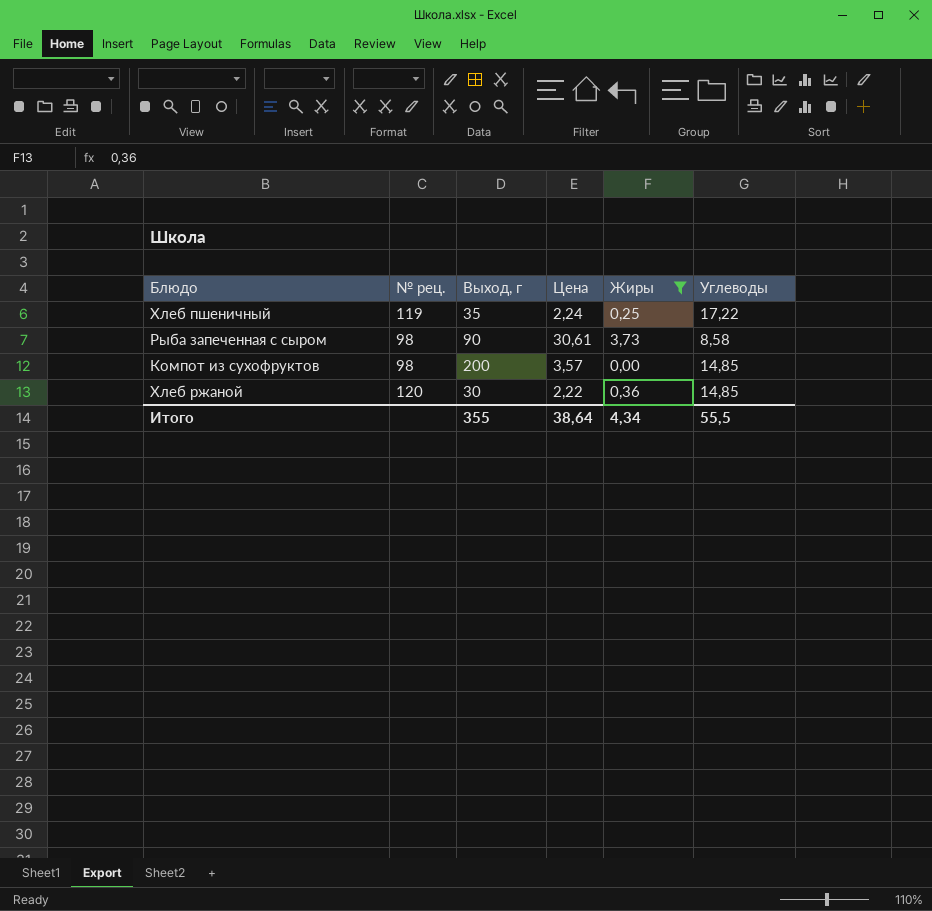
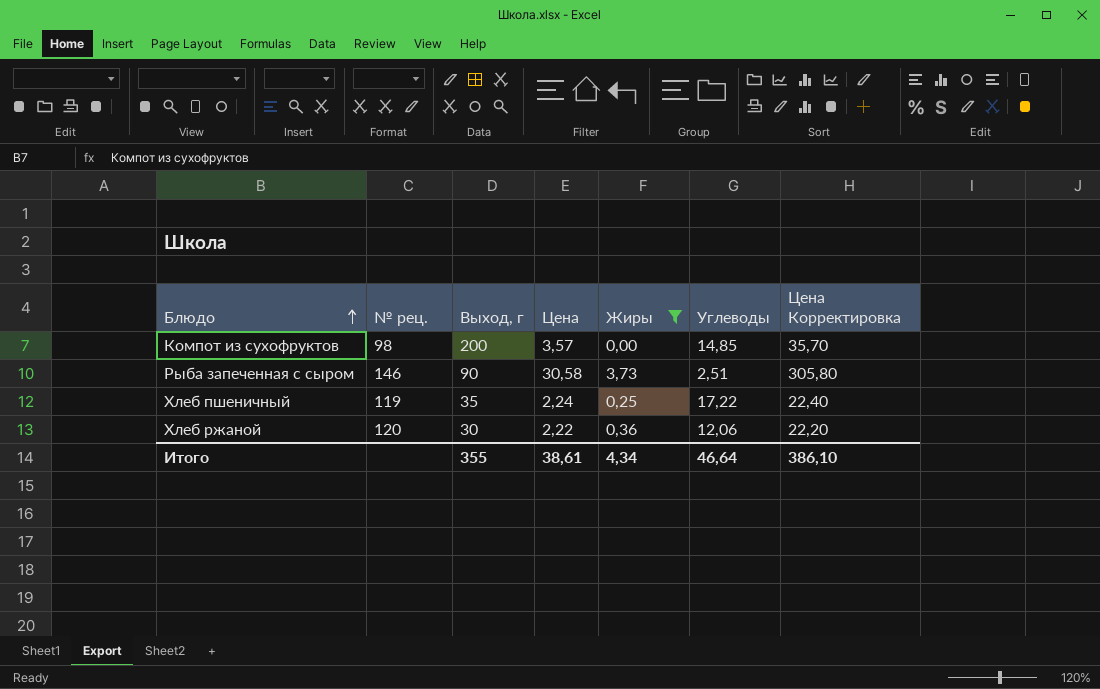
row order: none -> Блюдо ascending
column Цена Корректировка | formula: none -> [Цена] * 10
Рыба запеченная с сыром | № рец.: 98 -> 146
Рыба запеченная с сыром | Цена: 30,61 -> 30,58
Рыба запеченная с сыром | Углеводы: 8,58 -> 2,51
Хлеб ржаной | Углеводы: 14,85 -> 12,06
Итого | Цена: 38,64 -> 38,61
Итого | Углеводы: 55,5 -> 46,64

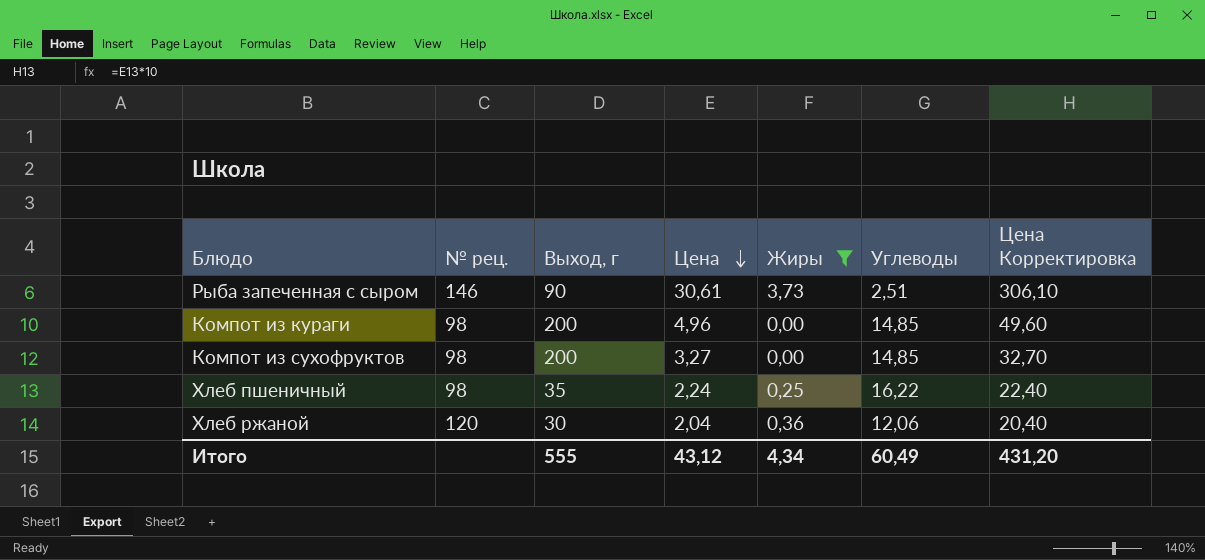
row order: Блюдо ascending -> Цена descending
Рыба запеченная с сыром | Цена: 30,58 -> 30,61
Рыба запеченная с сыром | Цена Корректировка: 305,80 -> 306,10
row Компот из кураги: none -> 98 | 200 | 4,96 | 0,00 | 14,85 | 49,60
Компот из сухофруктов | Цена: 3,57 -> 3,27
Компот из сухофруктов | Цена Корректировка: 35,70 -> 32,70
Хлеб пшеничный | № рец.: 119 -> 98
Хлеб пшеничный | Углеводы: 17,22 -> 16,22
Хлеб ржаной | Цена: 2,22 -> 2,04
Хлеб ржаной | Цена Корректировка: 22,20 -> 20,40
Итого | Выход, г: 355 -> 555
Итого | Цена: 38,61 -> 43,12
Итого | Углеводы: 46,64 -> 60,49
Итого | Цена Корректировка: 386,10 -> 431,20

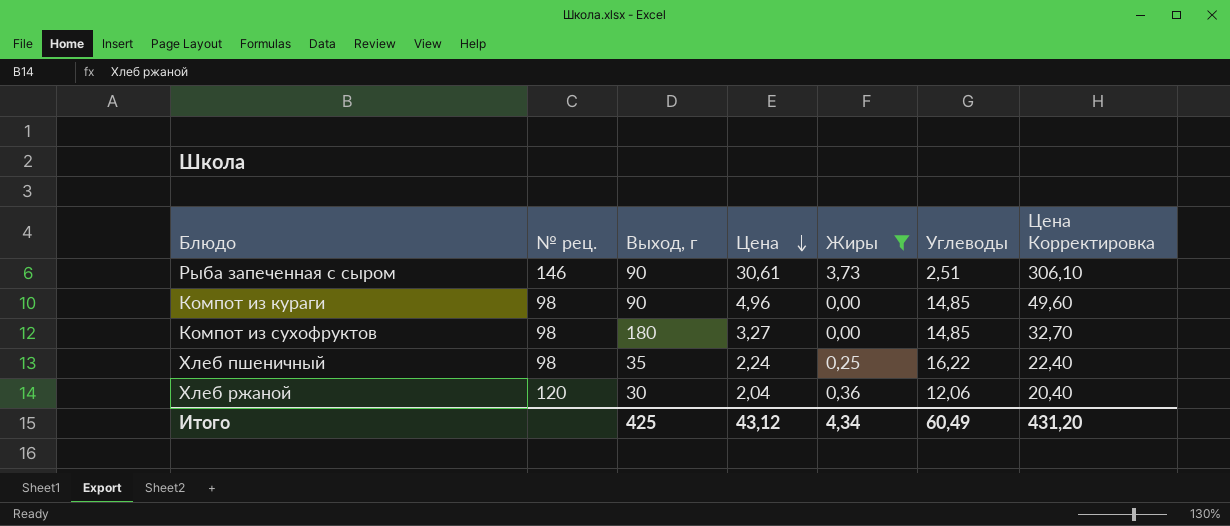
Компот из кураги | Выход, г: 200 -> 90
Компот из сухофруктов | Выход, г: 200 -> 180
Итого | Выход, г: 555 -> 425

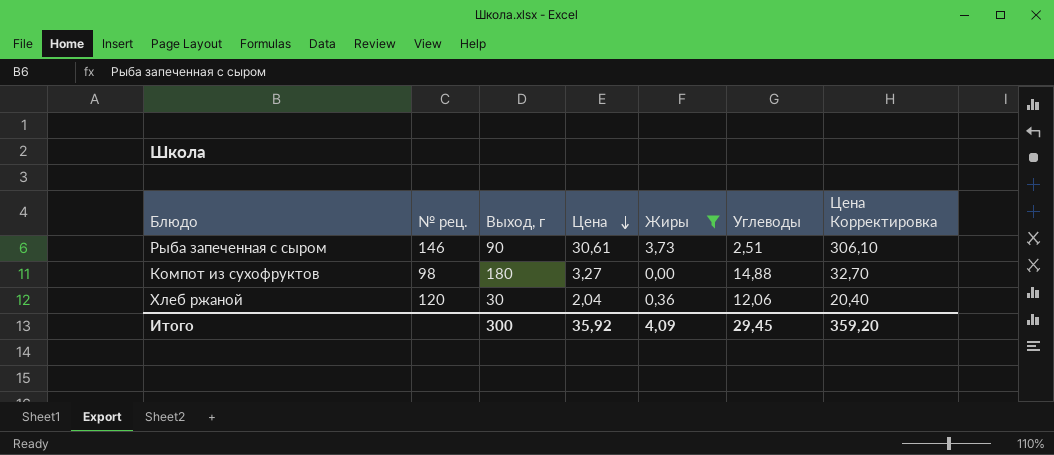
row Компот из кураги: 98 | 90 | 4,96 | 0,00 | 14,85 | 49,60 -> none
row Хлеб пшеничный: 98 | 35 | 2,24 | 0,25 | 16,22 | 22,40 -> none
Компот из сухофруктов | Углеводы: 14,85 -> 14,88
Итого | Выход, г: 425 -> 300
Итого | Цена: 43,12 -> 35,92
Итого | Жиры: 4,34 -> 4,09
Итого | Углеводы: 60,49 -> 29,45
Итого | Цена Корректировка: 431,20 -> 359,20

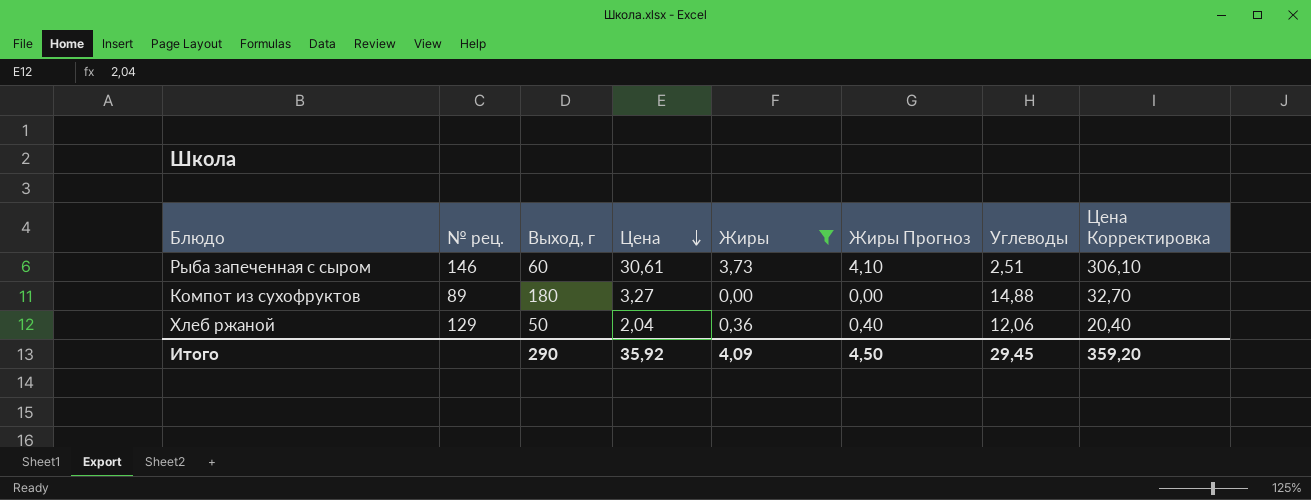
column Жиры Прогноз | formula: none -> [Жиры] * 1,1
Рыба запеченная с сыром | Выход, г: 90 -> 60
Компот из сухофруктов | № рец.: 98 -> 89
Хлеб ржаной | № рец.: 120 -> 129
Хлеб ржаной | Выход, г: 30 -> 50
Итого | Выход, г: 300 -> 290

